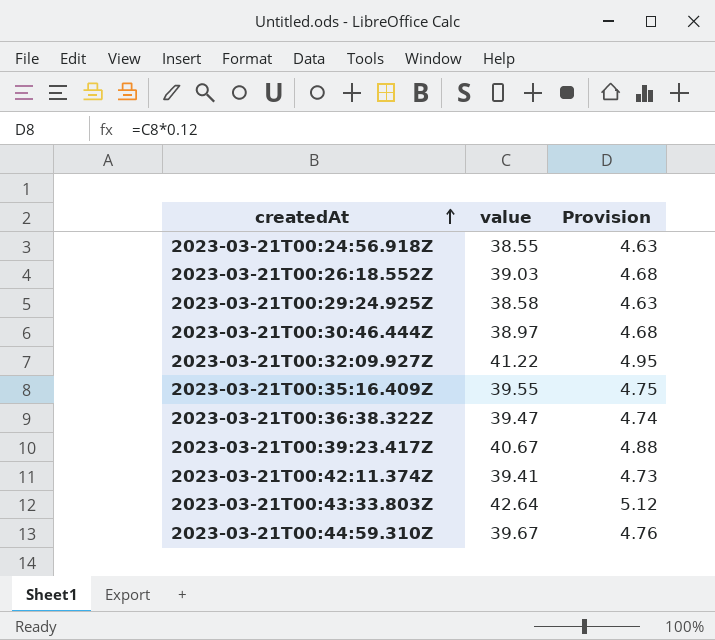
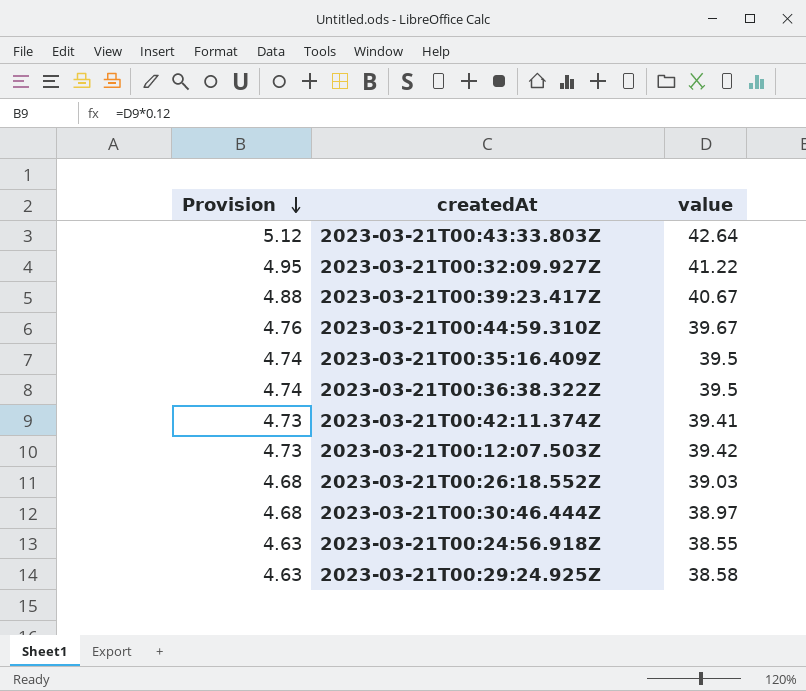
row order: createdAt ascending -> Provision descending
column Provision | position: 3 -> 1
2023-03-21T00:35:16.409Z | Provision: 4.75 -> 4.74
2023-03-21T00:35:16.409Z | value: 39.55 -> 39.5
2023-03-21T00:36:38.322Z | value: 39.47 -> 39.5
row 2023-03-21T00:12:07.503Z: none -> 4.73 | 39.42

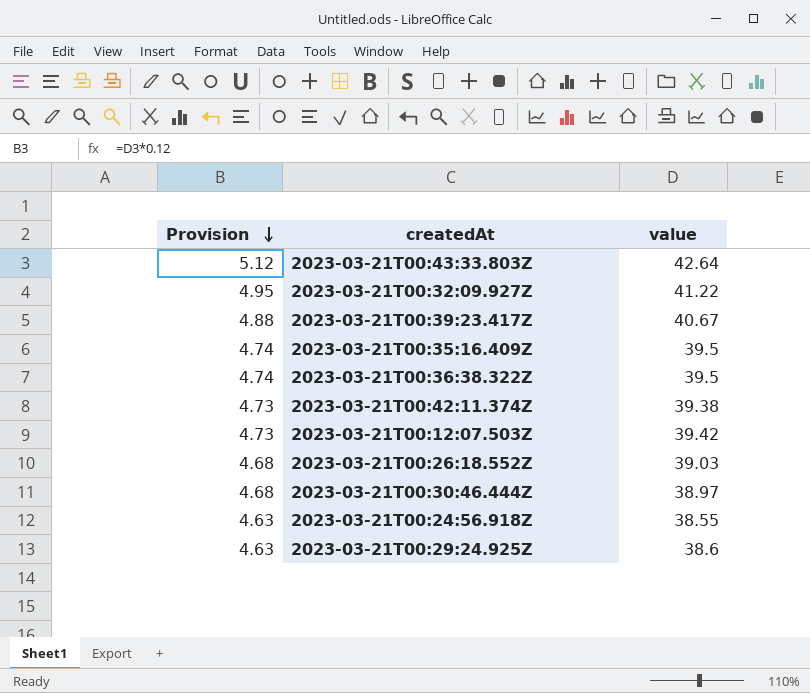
row 2023-03-21T00:44:59.310Z: 4.76 | 39.67 -> none
2023-03-21T00:42:11.374Z | value: 39.41 -> 39.38
2023-03-21T00:29:24.925Z | value: 38.58 -> 38.6

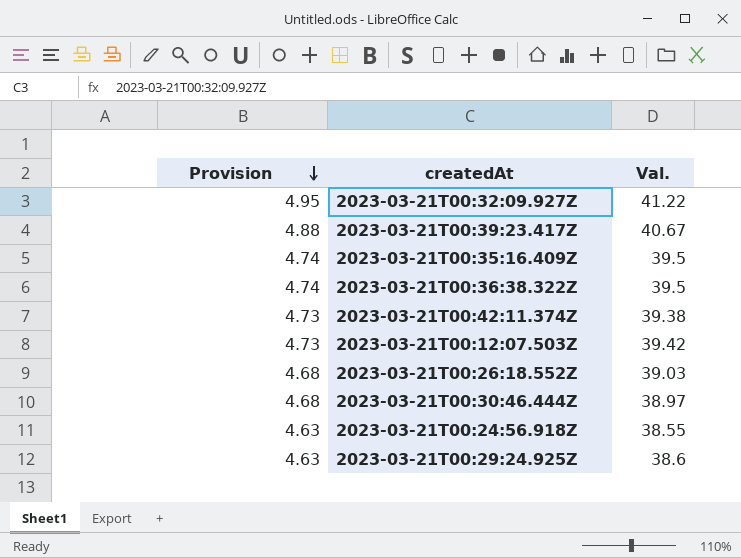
column name: value -> Val.
row 2023-03-21T00:43:33.803Z: 5.12 | 42.64 -> none

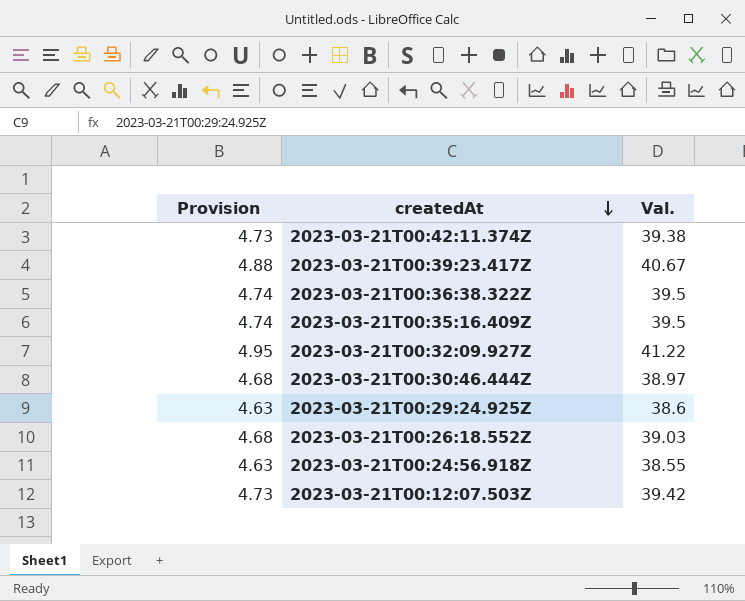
row order: Provision descending -> createdAt descending

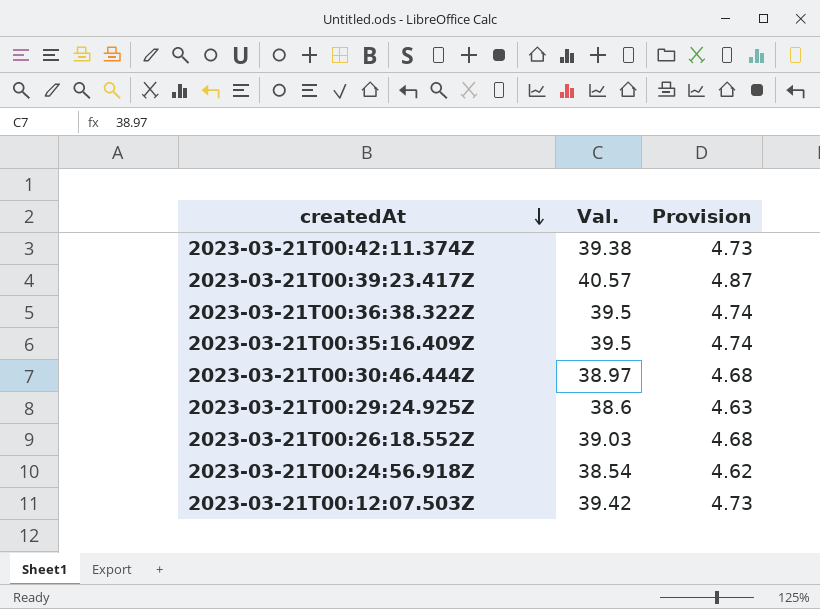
column Provision | position: 1 -> 3
row 2023-03-21T00:32:09.927Z: 4.95 | 41.22 -> none
2023-03-21T00:39:23.417Z | Val.: 40.67 -> 40.57
2023-03-21T00:39:23.417Z | Provision: 4.88 -> 4.87
2023-03-21T00:24:56.918Z | Val.: 38.55 -> 38.54
2023-03-21T00:24:56.918Z | Provision: 4.63 -> 4.62

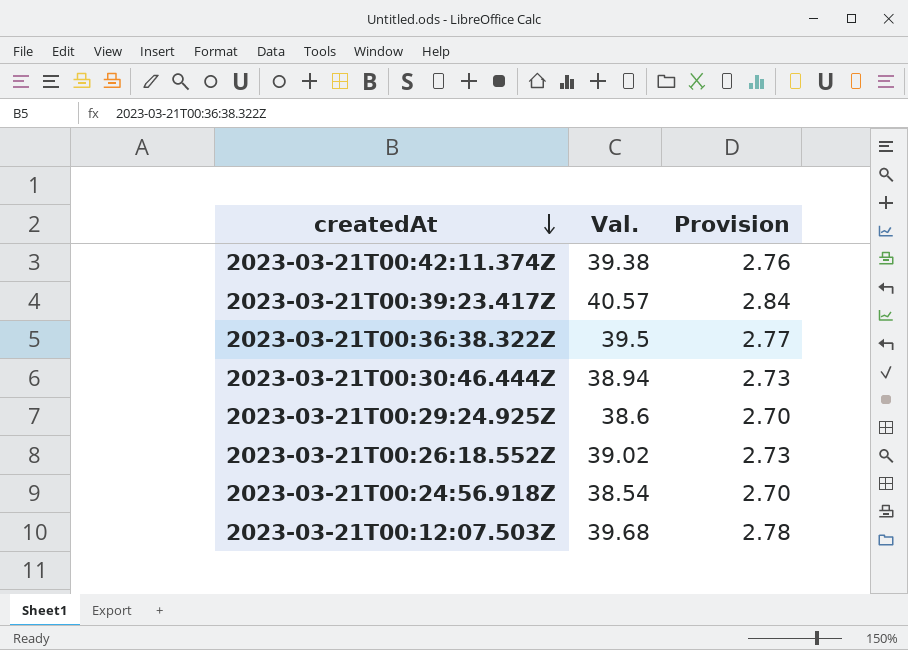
column Provision | formula: [Val.] * 0.12 -> [Val.] * 0.07
row 2023-03-21T00:35:16.409Z: 39.5 | 4.74 -> none
2023-03-21T00:30:46.444Z | Val.: 38.97 -> 38.94
2023-03-21T00:26:18.552Z | Val.: 39.03 -> 39.02
2023-03-21T00:12:07.503Z | Val.: 39.42 -> 39.68

